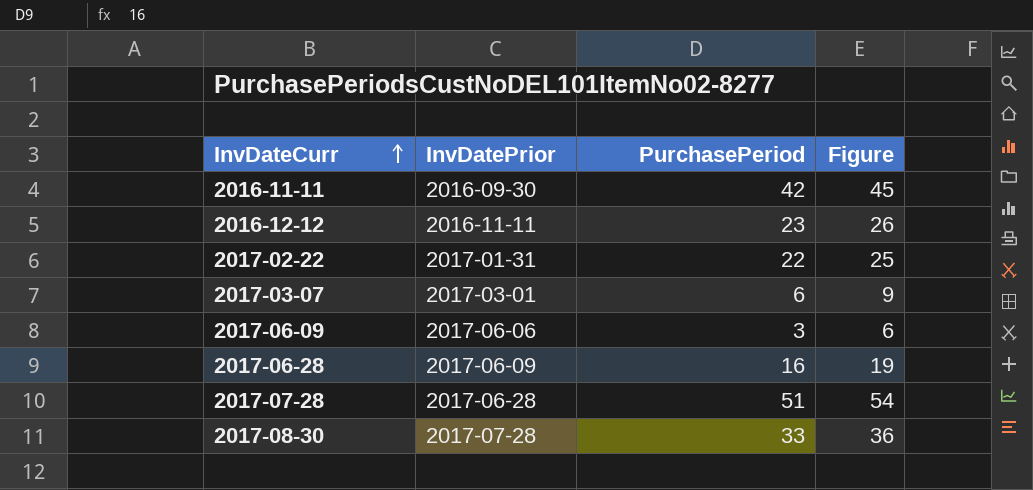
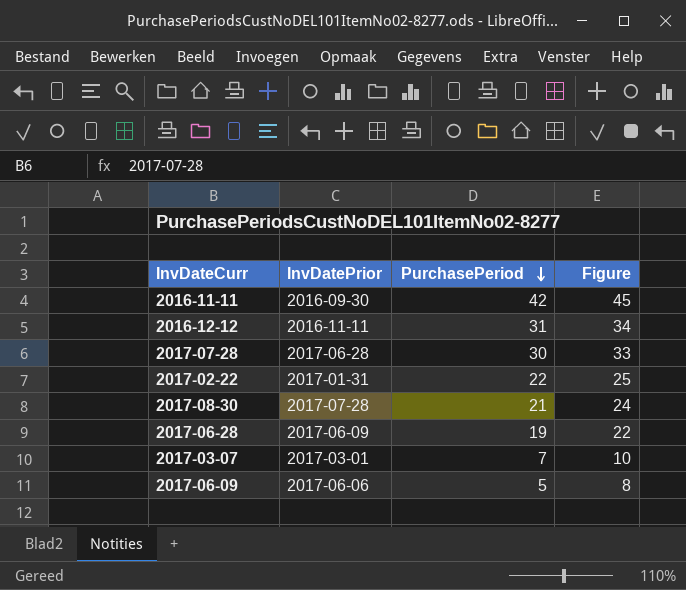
row order: InvDateCurr ascending -> PurchasePeriod descending
2016-12-12 | PurchasePeriod: 23 -> 31
2016-12-12 | Figure: 26 -> 34
2017-07-28 | PurchasePeriod: 51 -> 30
2017-07-28 | Figure: 54 -> 33
2017-08-30 | PurchasePeriod: 33 -> 21
2017-08-30 | Figure: 36 -> 24
2017-06-28 | PurchasePeriod: 16 -> 19
2017-06-28 | Figure: 19 -> 22
2017-03-07 | PurchasePeriod: 6 -> 7
2017-03-07 | Figure: 9 -> 10
2017-06-09 | PurchasePeriod: 3 -> 5
2017-06-09 | Figure: 6 -> 8

